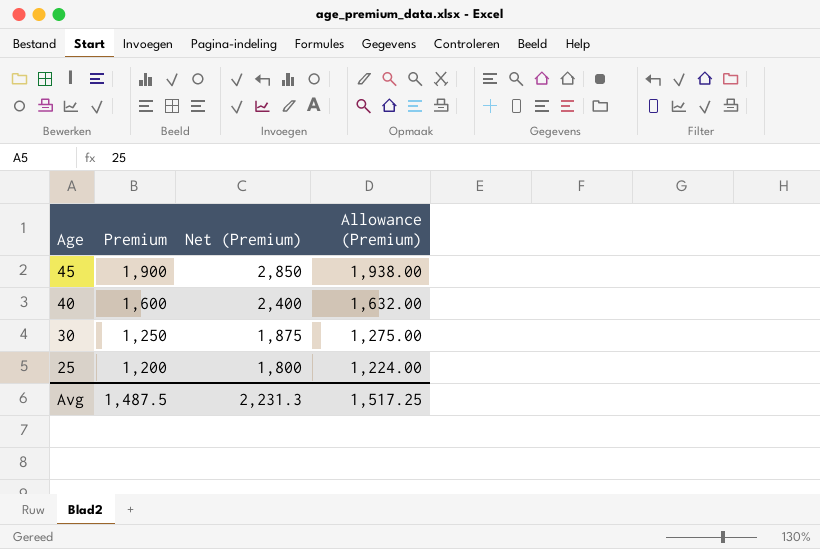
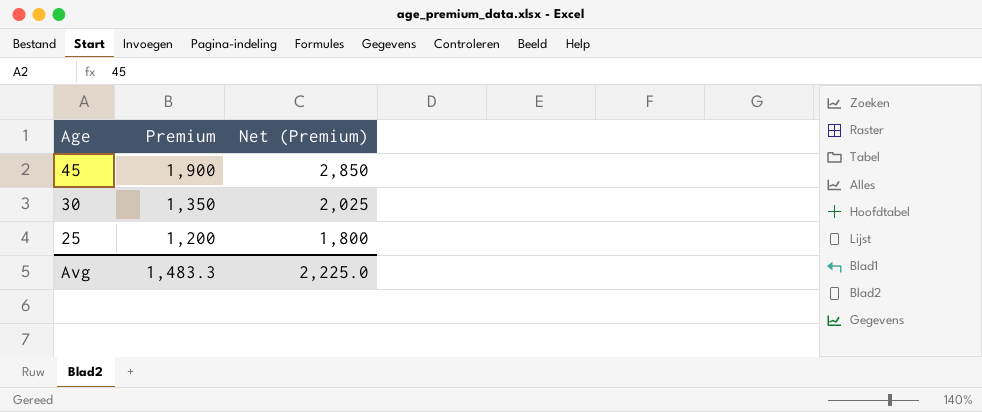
column Allowance (Premium) | formula: [Premium] * 1.02 -> none
row 40: 1,600 | 2,400 | 1,632.00 -> none
30 | Premium: 1,250 -> 1,350
30 | Net (Premium): 1,875 -> 2,025
Avg | Premium: 1,487.5 -> 1,483.3
Avg | Net (Premium): 2,231.3 -> 2,225.0

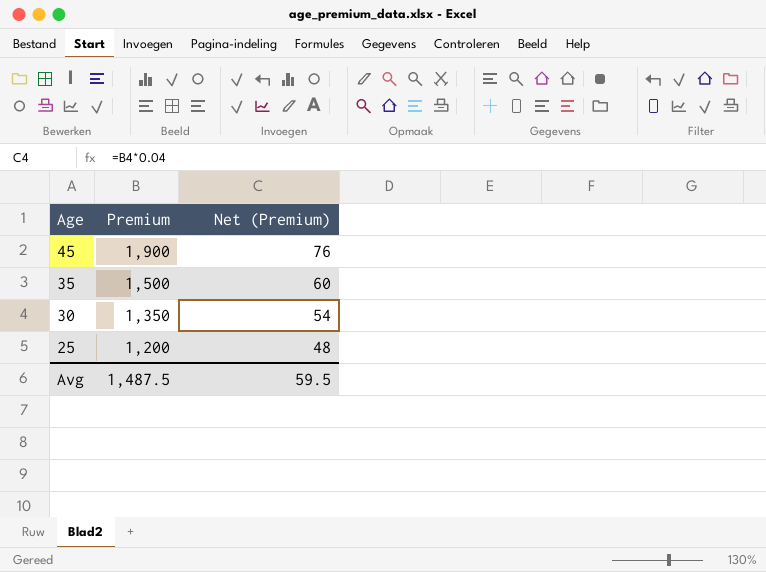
column Net (Premium) | formula: [Premium] * 1.5 -> [Premium] * 0.04
row 35: none -> 1,500 | 60
Avg | Premium: 1,483.3 -> 1,487.5
Avg | Net (Premium): 2,225.0 -> 59.5

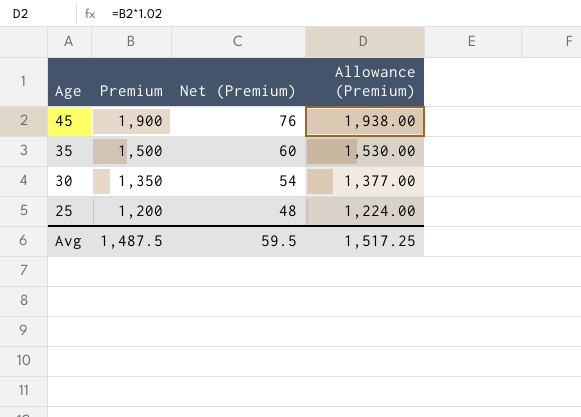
column Allowance (Premium) | formula: none -> [Premium] * 1.02

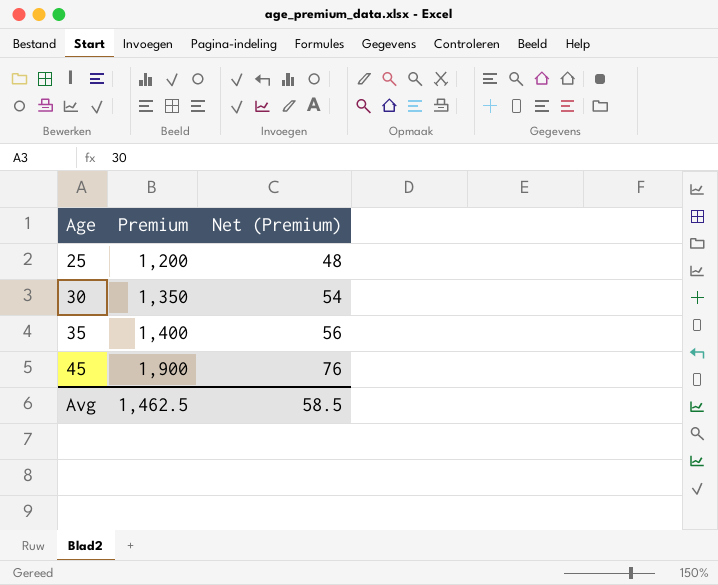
row order: Age descending -> Age ascending
column Allowance (Premium) | formula: [Premium] * 1.02 -> none
35 | Premium: 1,500 -> 1,400
35 | Net (Premium): 60 -> 56
Avg | Premium: 1,487.5 -> 1,462.5
Avg | Net (Premium): 59.5 -> 58.5

